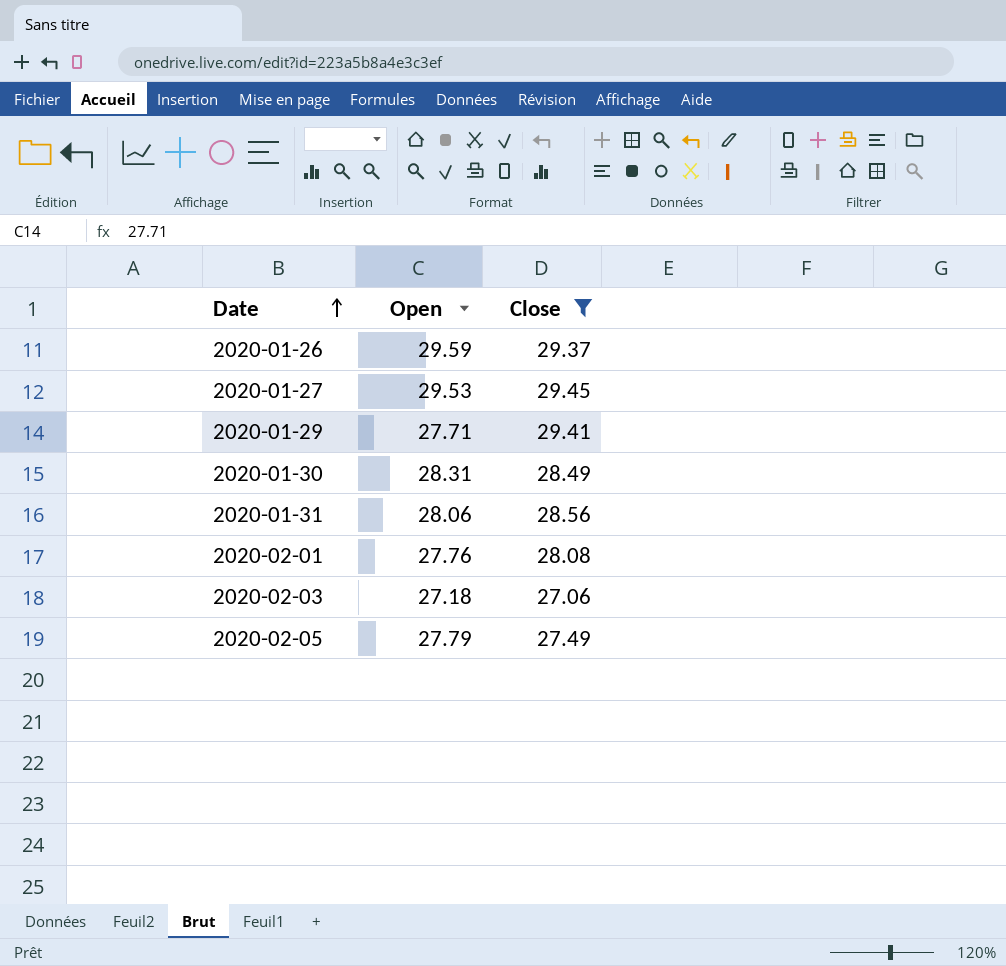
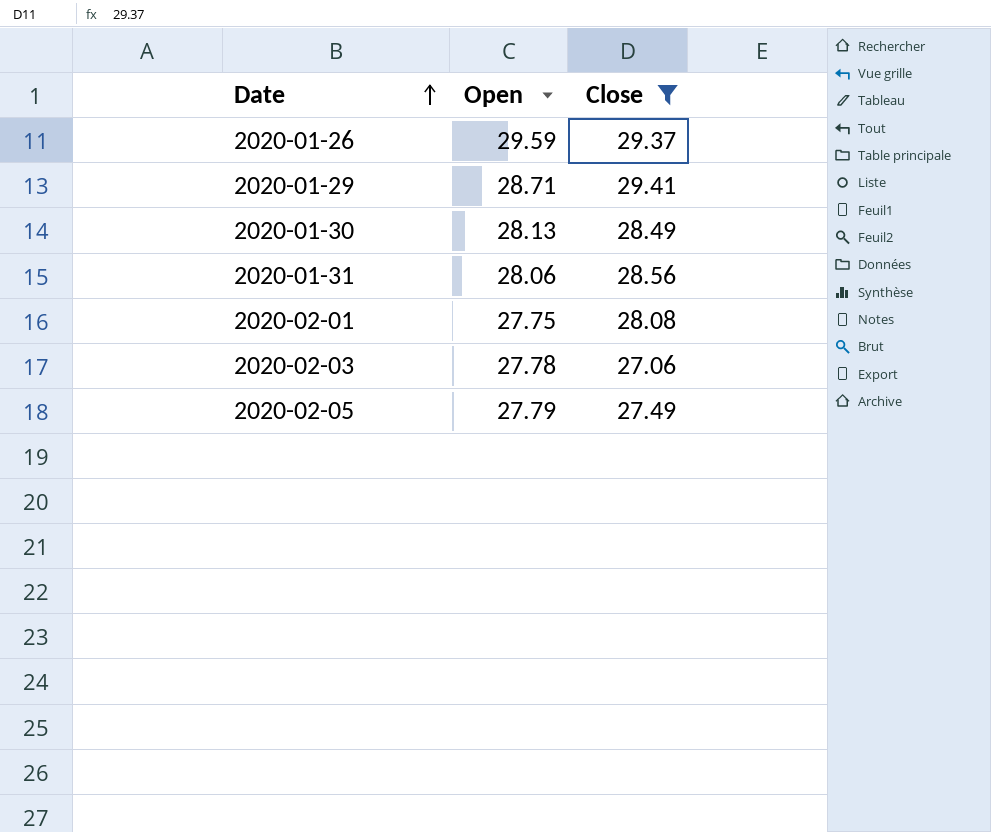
row 2020-01-27: 29.53 | 29.45 -> none
2020-01-29 | Open: 27.71 -> 28.71
2020-01-30 | Open: 28.31 -> 28.13
2020-02-01 | Open: 27.76 -> 27.75
2020-02-03 | Open: 27.18 -> 27.78

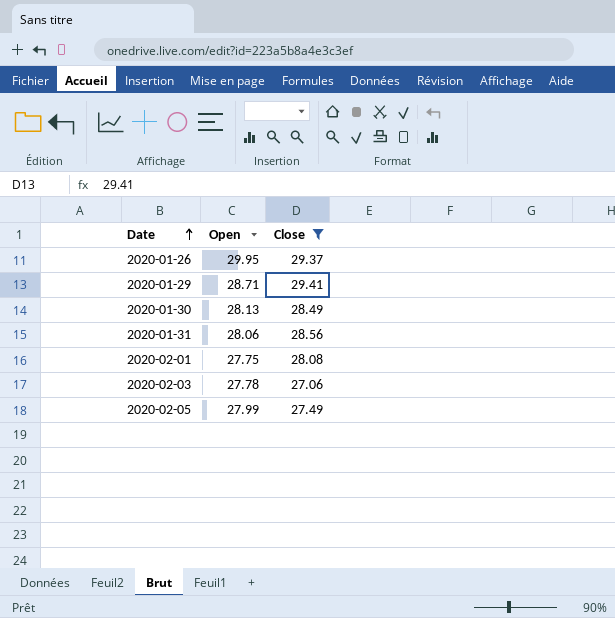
2020-01-26 | Open: 29.59 -> 29.95
2020-02-05 | Open: 27.79 -> 27.99

